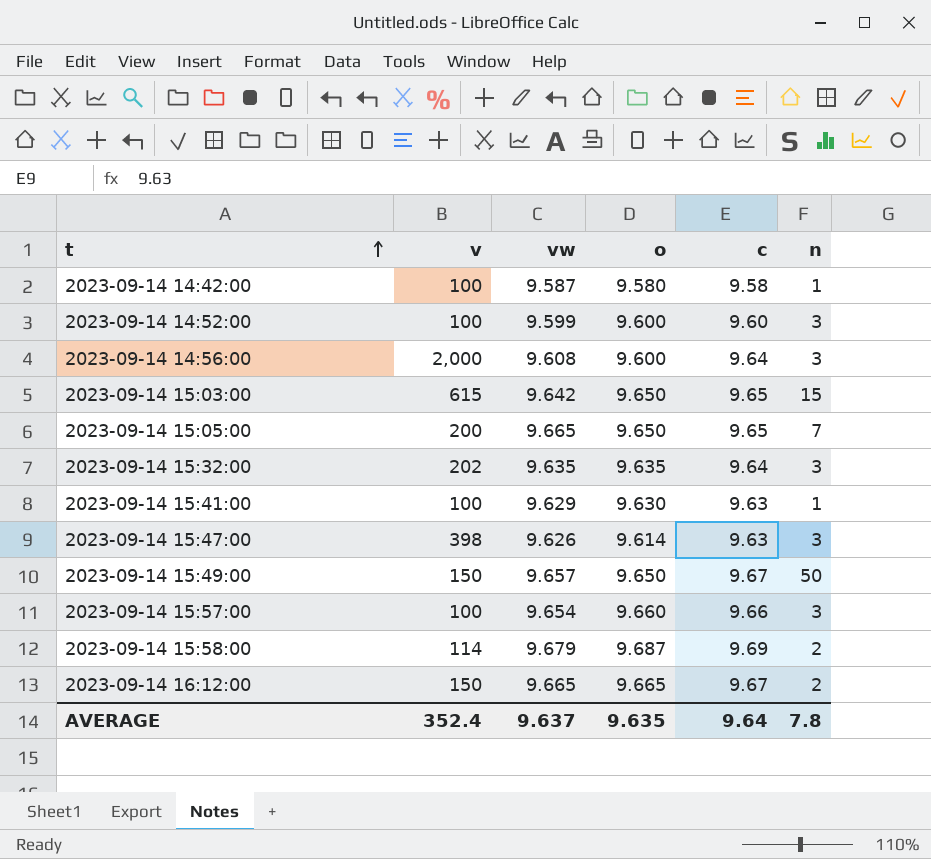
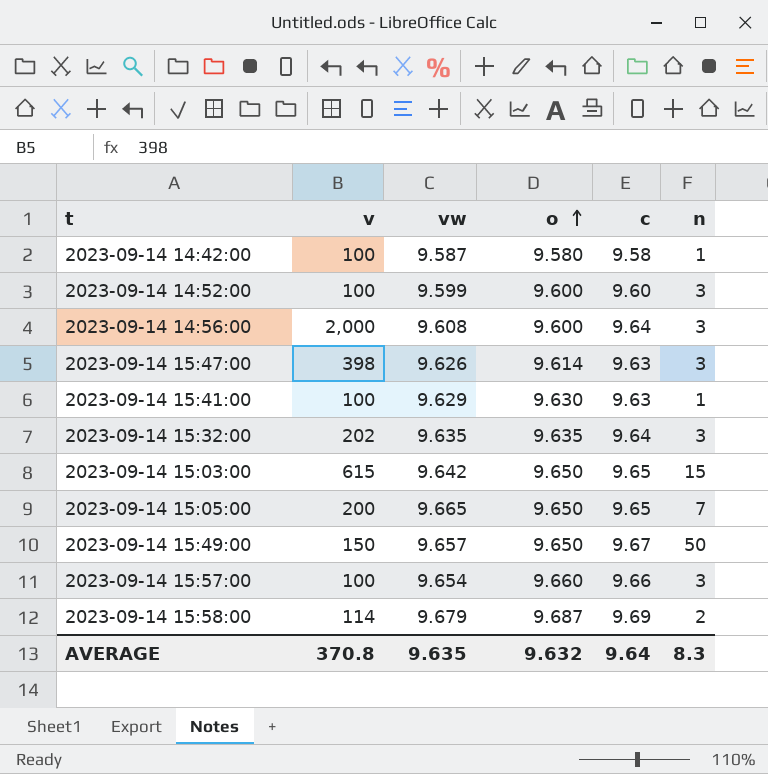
row order: t ascending -> o ascending
row 2023-09-14 16:12:00: 150 | 9.665 | 9.665 | 9.67 | 2 -> none
AVERAGE | v: 352.4 -> 370.8
AVERAGE | vw: 9.637 -> 9.635
AVERAGE | o: 9.635 -> 9.632
AVERAGE | n: 7.8 -> 8.3

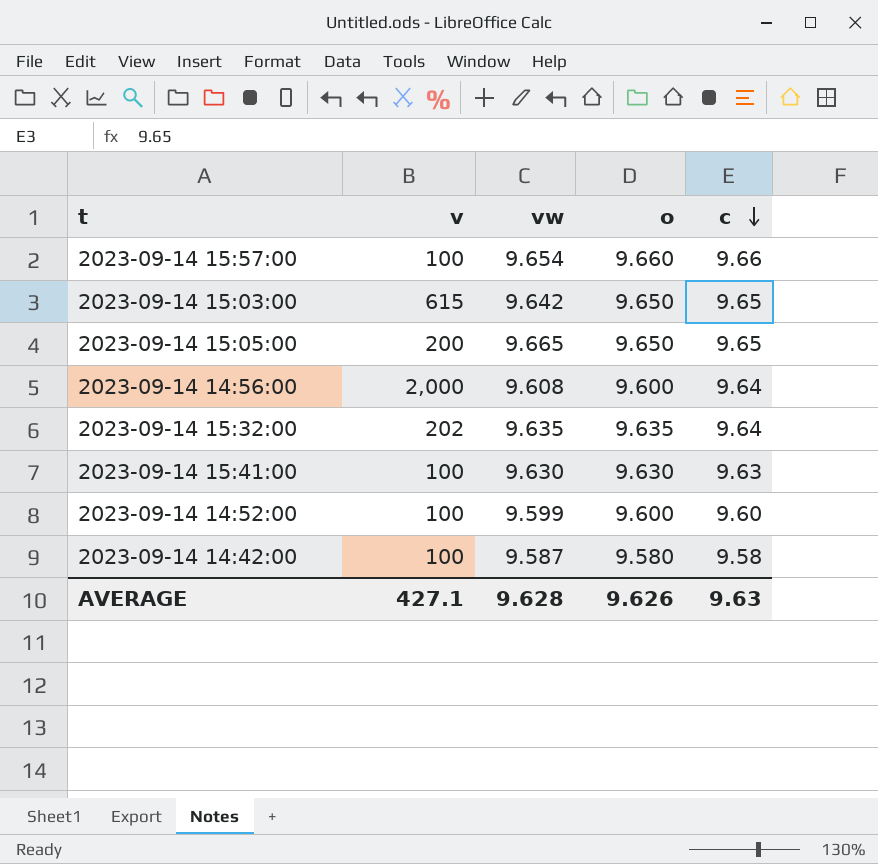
row order: o ascending -> c descending
column n | position: 6 -> none
row 2023-09-14 15:47:00: 398 | 9.626 | 9.614 | 9.63 | 3 -> none
row 2023-09-14 15:49:00: 150 | 9.657 | 9.650 | 9.67 | 50 -> none
row 2023-09-14 15:58:00: 114 | 9.679 | 9.687 | 9.69 | 2 -> none
2023-09-14 15:41:00 | vw: 9.629 -> 9.630
AVERAGE | v: 370.8 -> 427.1
AVERAGE | vw: 9.635 -> 9.628
AVERAGE | o: 9.632 -> 9.626
AVERAGE | c: 9.64 -> 9.63

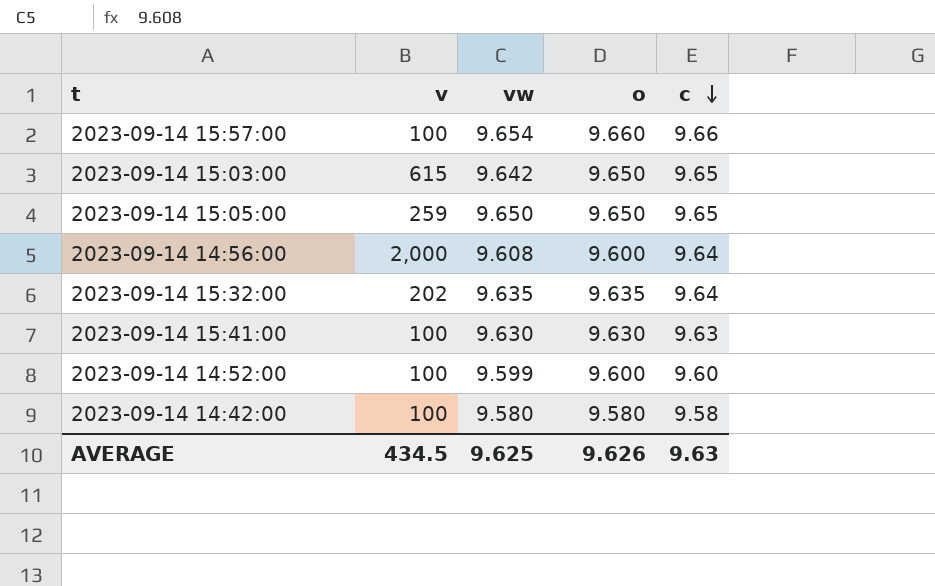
2023-09-14 15:05:00 | v: 200 -> 259
2023-09-14 15:05:00 | vw: 9.665 -> 9.650
2023-09-14 14:42:00 | vw: 9.587 -> 9.580
AVERAGE | v: 427.1 -> 434.5
AVERAGE | vw: 9.628 -> 9.625

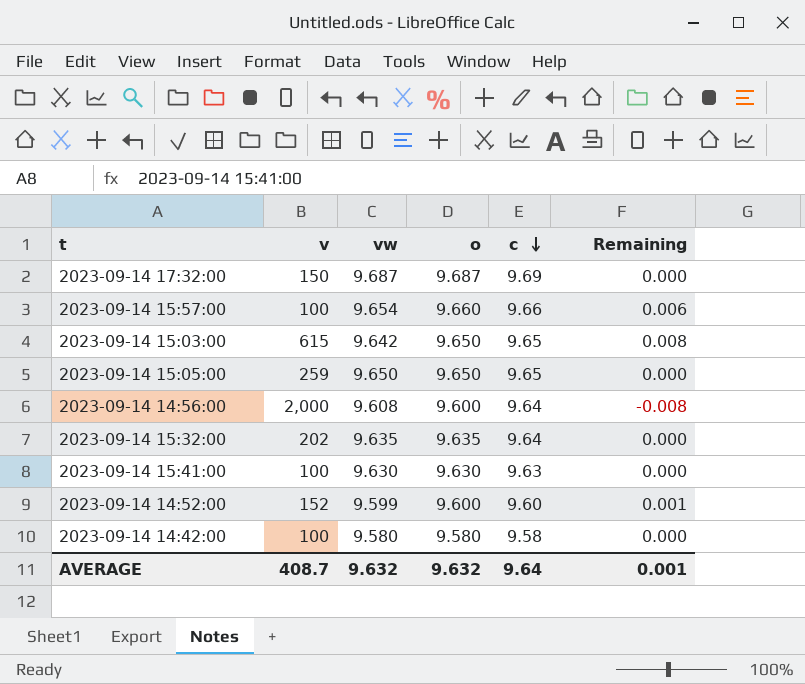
column Remaining | formula: none -> [o] - [vw]
row 2023-09-14 17:32:00: none -> 150 | 9.687 | 9.687 | 9.69 | 0.000
2023-09-14 14:52:00 | v: 100 -> 152
AVERAGE | v: 434.5 -> 408.7
AVERAGE | vw: 9.625 -> 9.632
AVERAGE | o: 9.626 -> 9.632
AVERAGE | c: 9.63 -> 9.64

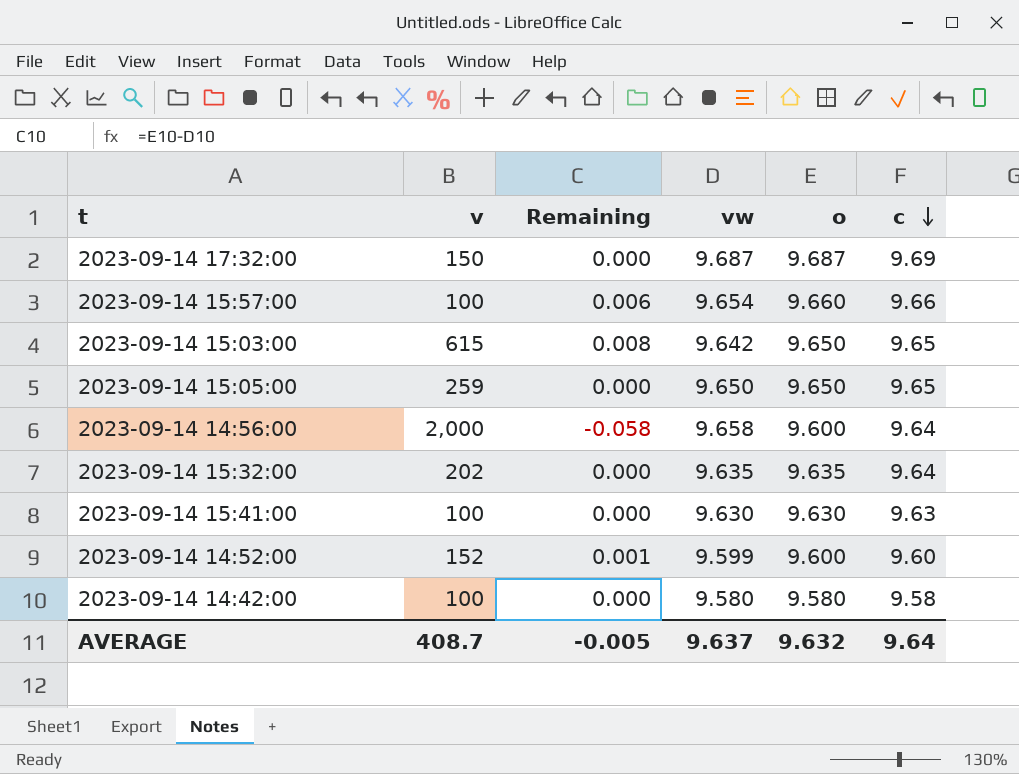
column Remaining | position: 6 -> 3
2023-09-14 14:56:00 | Remaining: -0.008 -> -0.058
2023-09-14 14:56:00 | vw: 9.608 -> 9.658
AVERAGE | Remaining: 0.001 -> -0.005
AVERAGE | vw: 9.632 -> 9.637

